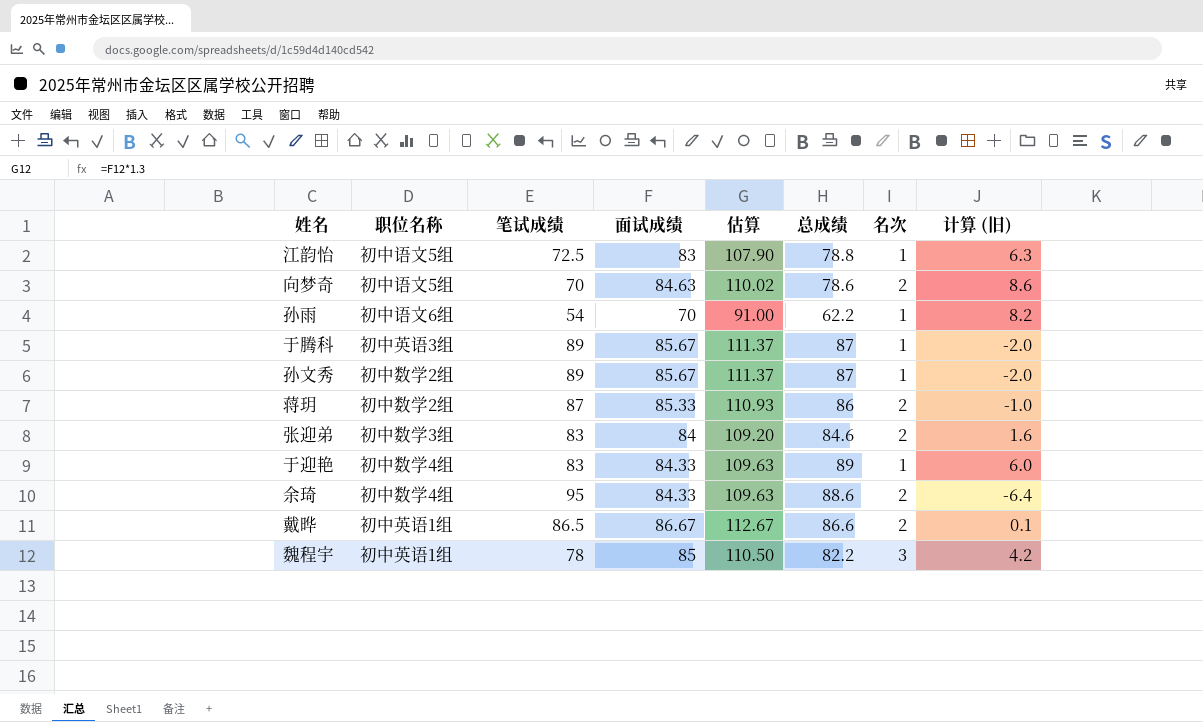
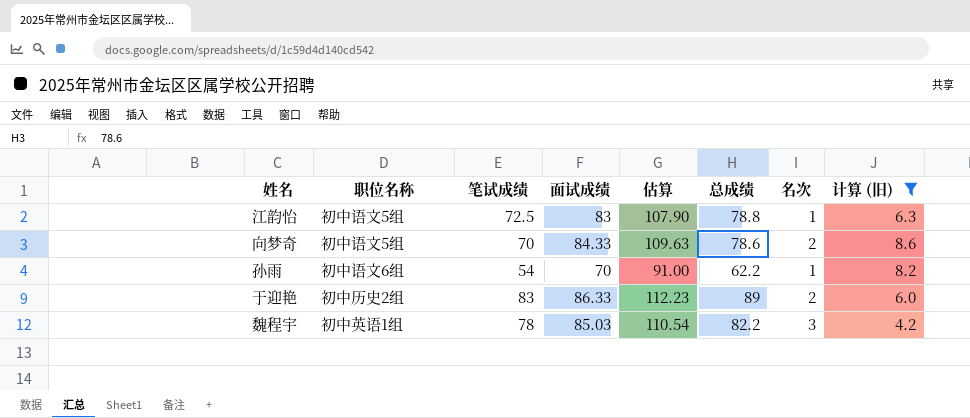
filter: none -> 计算 (旧) >= 4.2
向梦奇 | 面试成绩: 84.63 -> 84.33
向梦奇 | 估算: 110.02 -> 109.63
于迎艳 | 职位名称: 初中数学4组 -> 初中历史2组
于迎艳 | 面试成绩: 84.33 -> 86.33
于迎艳 | 估算: 109.63 -> 112.23
于迎艳 | 名次: 1 -> 2
魏程宇 | 面试成绩: 85 -> 85.03
魏程宇 | 估算: 110.50 -> 110.54

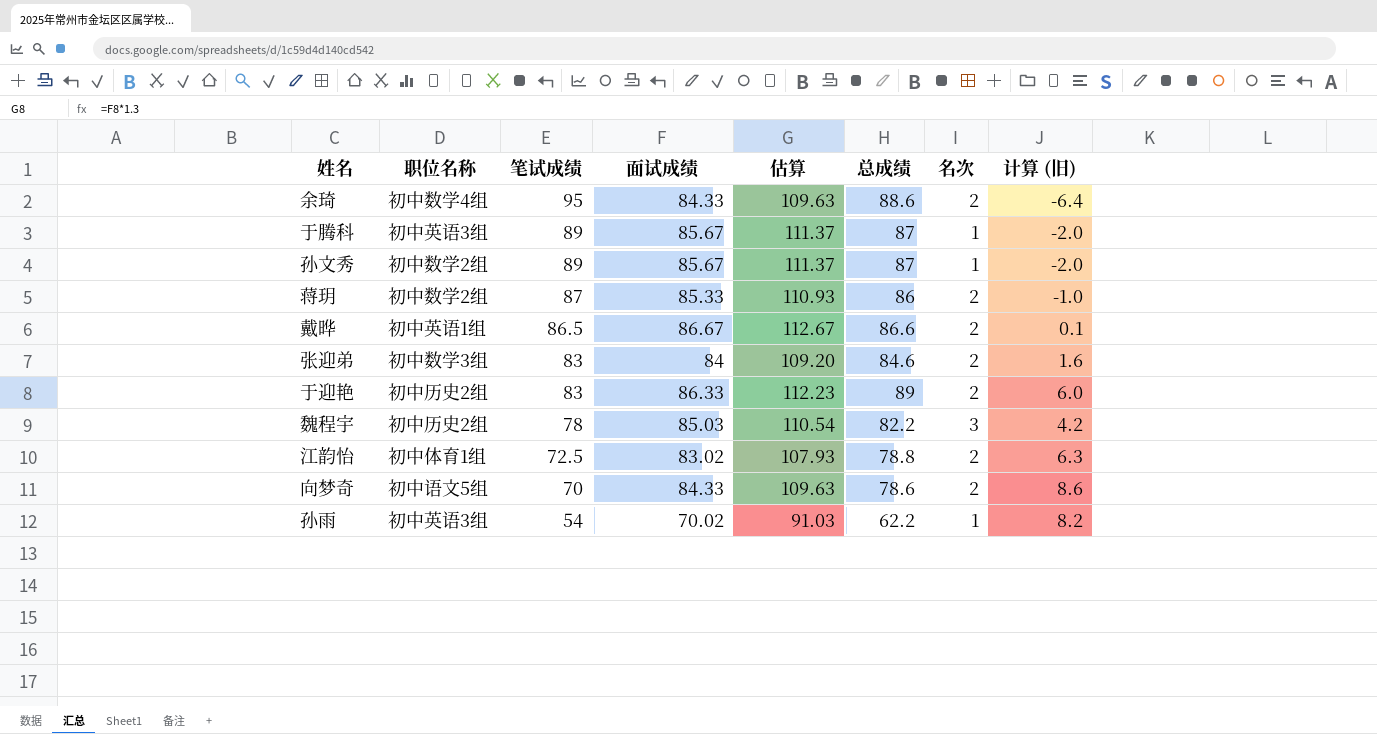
filter: 计算 (旧) >= 4.2 -> none
row order: none -> 笔试成绩 descending
魏程宇 | 职位名称: 初中英语1组 -> 初中历史2组
江韵怡 | 职位名称: 初中语文5组 -> 初中体育1组
江韵怡 | 面试成绩: 83 -> 83.02
江韵怡 | 估算: 107.90 -> 107.93
江韵怡 | 名次: 1 -> 2
孙雨 | 职位名称: 初中语文6组 -> 初中英语3组
孙雨 | 面试成绩: 70 -> 70.02
孙雨 | 估算: 91.00 -> 91.03

